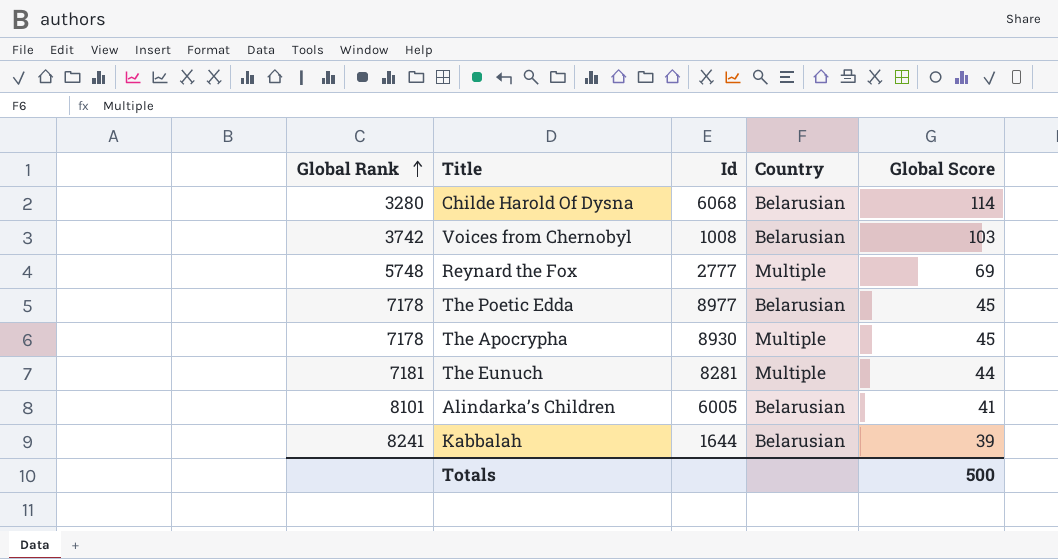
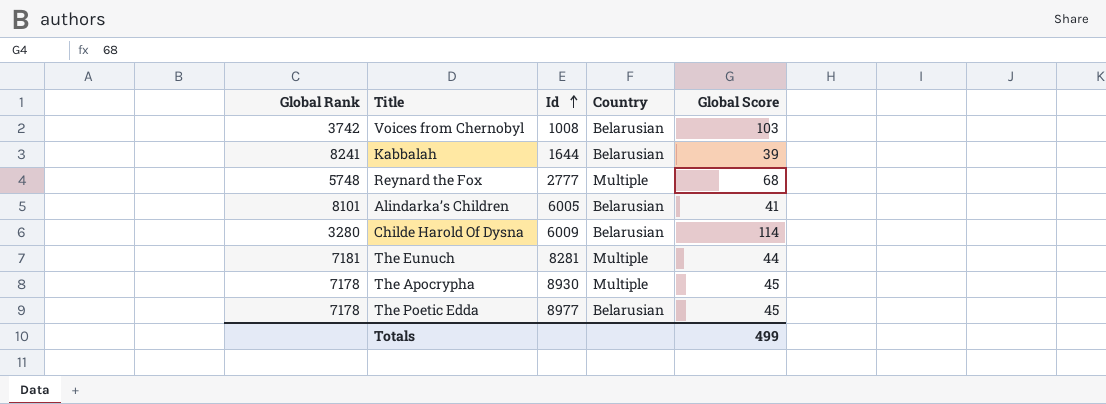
row order: Global Rank ascending -> Id ascending
Reynard the Fox | Global Score: 69 -> 68
Childe Harold Of Dysna | Id: 6068 -> 6009
Totals | Global Score: 500 -> 499

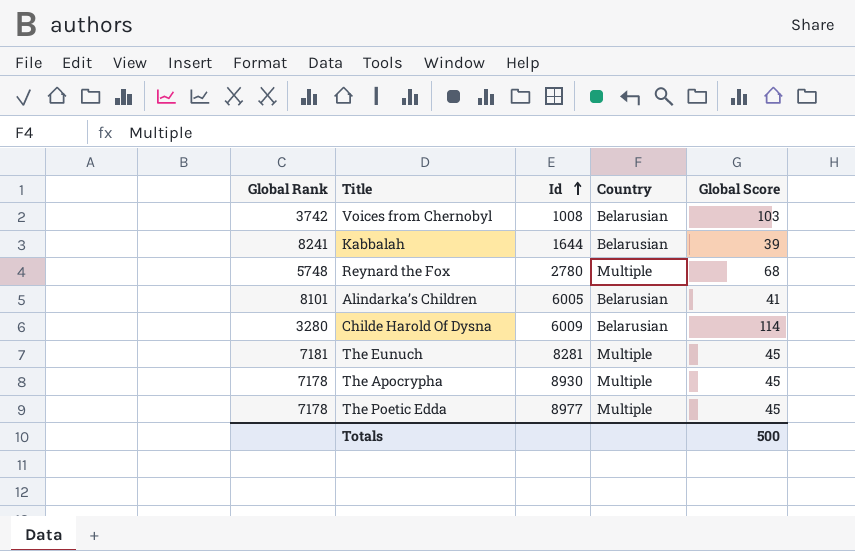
Reynard the Fox | Id: 2777 -> 2780
The Eunuch | Global Score: 44 -> 45
The Poetic Edda | Country: Belarusian -> Multiple
Totals | Global Score: 499 -> 500

